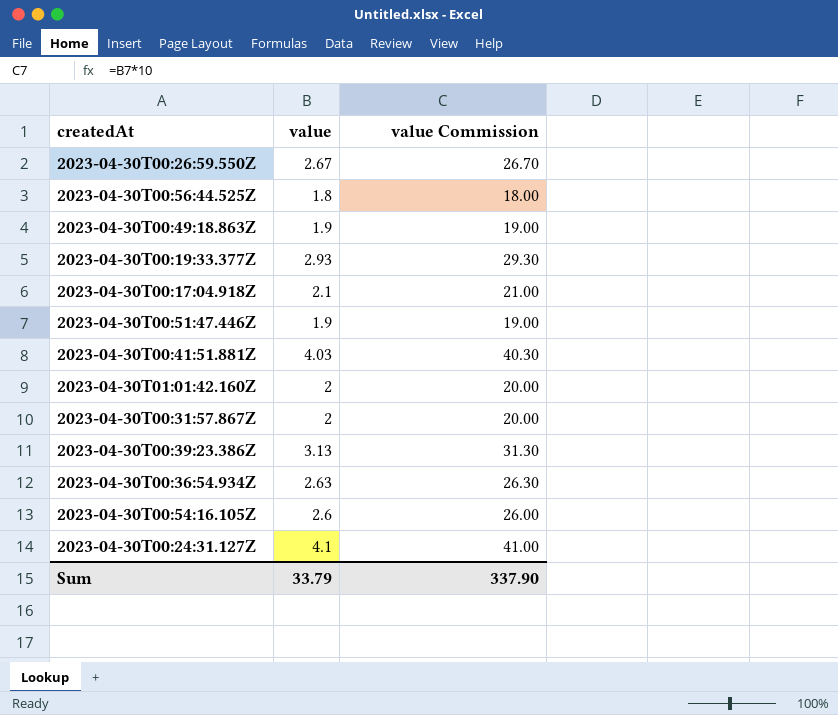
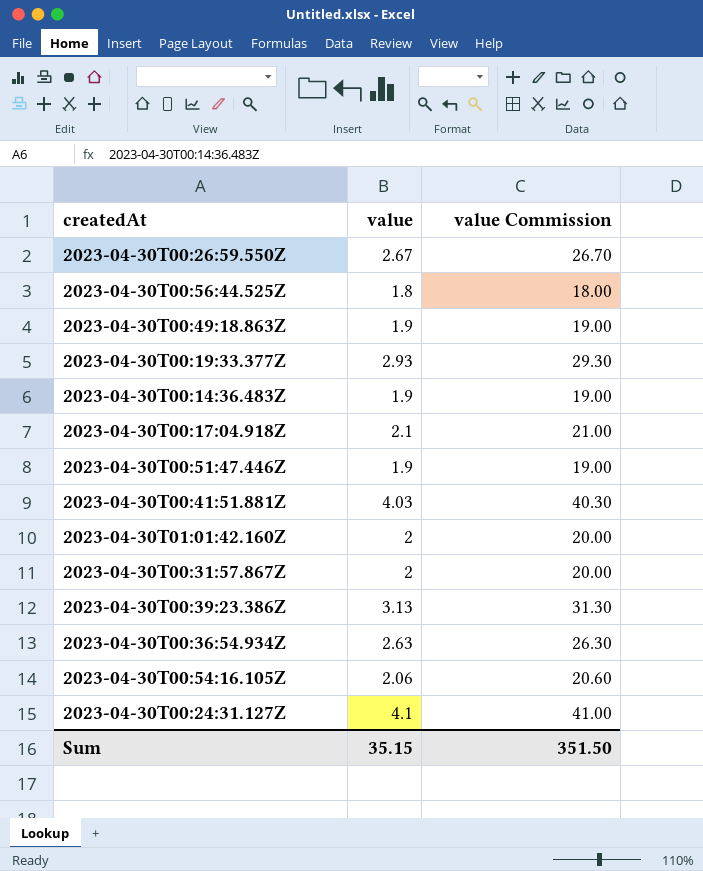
row 2023-04-30T00:14:36.483Z: none -> 1.9 | 19.00
2023-04-30T00:54:16.105Z | value: 2.6 -> 2.06
2023-04-30T00:54:16.105Z | value Commission: 26.00 -> 20.60
Sum | value: 33.79 -> 35.15
Sum | value Commission: 337.90 -> 351.50

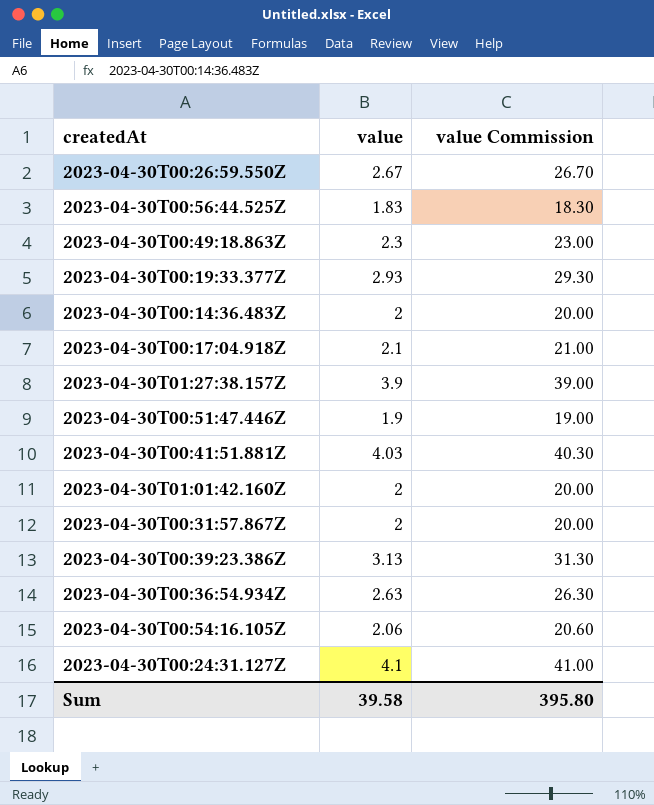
2023-04-30T00:56:44.525Z | value: 1.8 -> 1.83
2023-04-30T00:56:44.525Z | value Commission: 18.00 -> 18.30
2023-04-30T00:49:18.863Z | value: 1.9 -> 2.3
2023-04-30T00:49:18.863Z | value Commission: 19.00 -> 23.00
2023-04-30T00:14:36.483Z | value: 1.9 -> 2
2023-04-30T00:14:36.483Z | value Commission: 19.00 -> 20.00
row 2023-04-30T01:27:38.157Z: none -> 3.9 | 39.00
Sum | value: 35.15 -> 39.58
Sum | value Commission: 351.50 -> 395.80

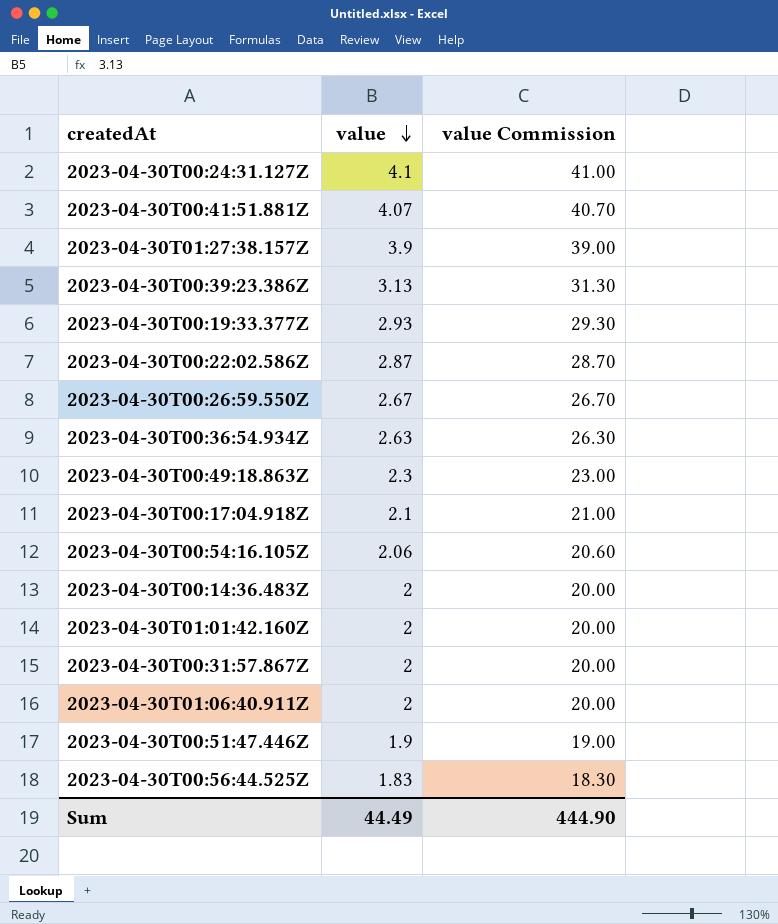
row order: none -> value descending
2023-04-30T00:41:51.881Z | value: 4.03 -> 4.07
2023-04-30T00:41:51.881Z | value Commission: 40.30 -> 40.70
row 2023-04-30T00:22:02.586Z: none -> 2.87 | 28.70
row 2023-04-30T01:06:40.911Z: none -> 2 | 20.00
Sum | value: 39.58 -> 44.49
Sum | value Commission: 395.80 -> 444.90

